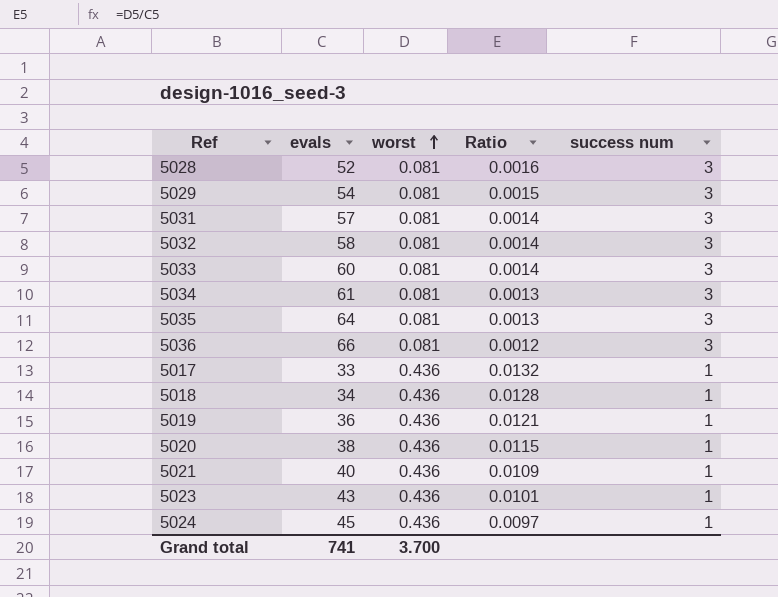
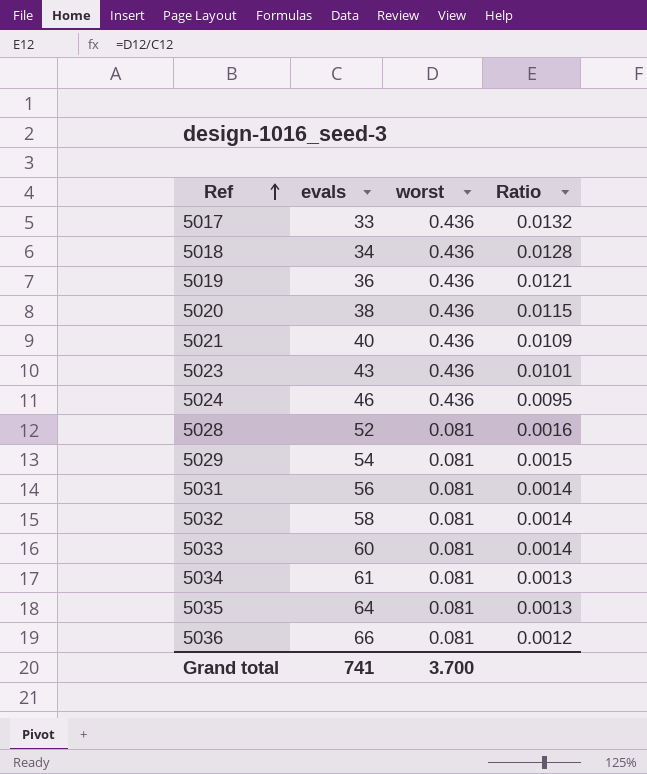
row order: worst ascending -> Ref ascending
column success num | position: 5 -> none
5024 | evals: 45 -> 46
5024 | Ratio: 0.0097 -> 0.0095
5031 | evals: 57 -> 56

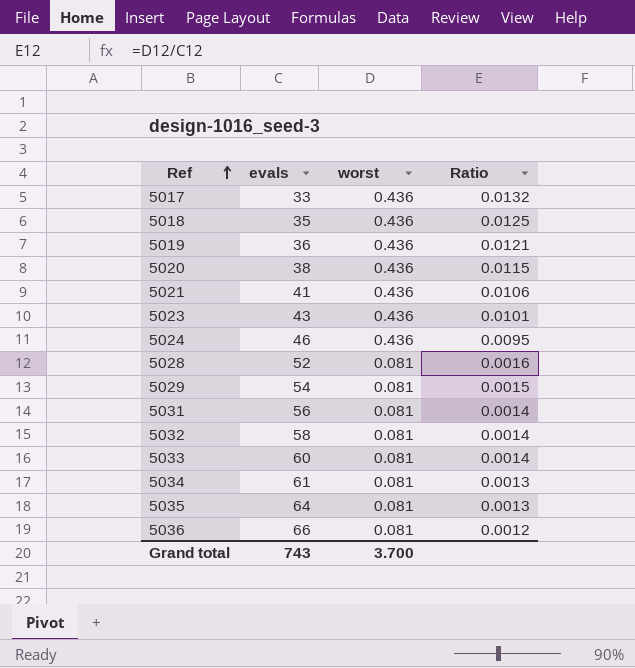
5018 | evals: 34 -> 35
5018 | Ratio: 0.0128 -> 0.0125
5021 | evals: 40 -> 41
5021 | Ratio: 0.0109 -> 0.0106
Grand total | evals: 741 -> 743

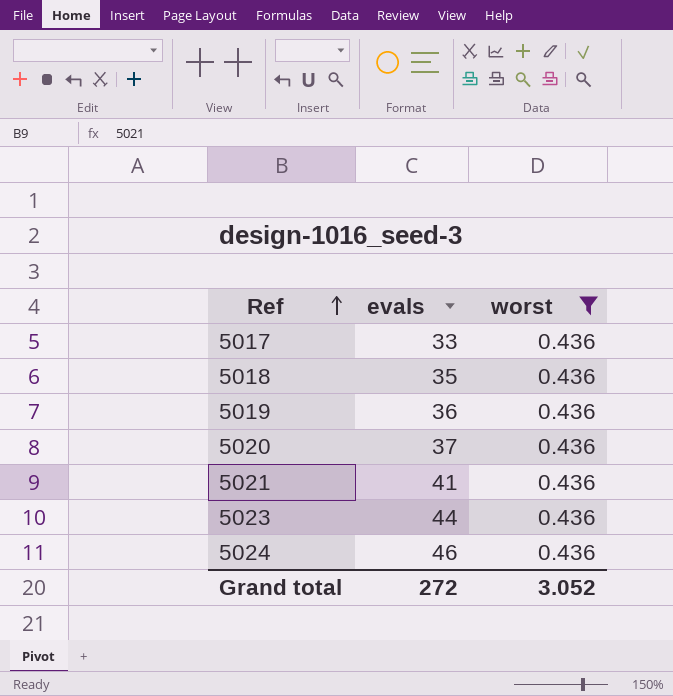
filter: none -> worst = 0.436
column Ratio | formula: [worst] / [evals] -> none
5020 | evals: 38 -> 37
5023 | evals: 43 -> 44
Grand total | evals: 743 -> 272
Grand total | worst: 3.700 -> 3.052

